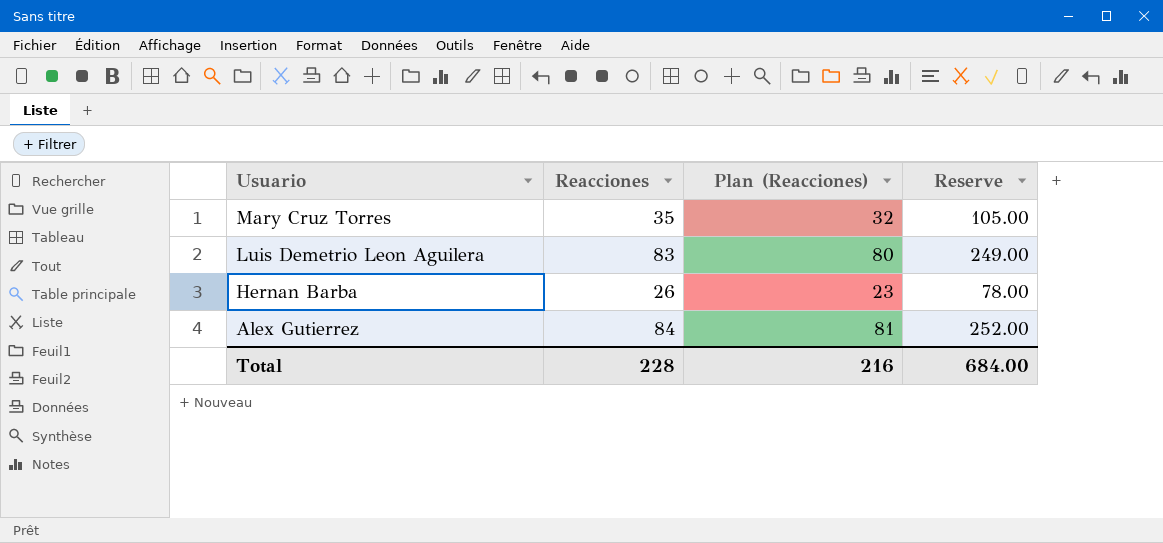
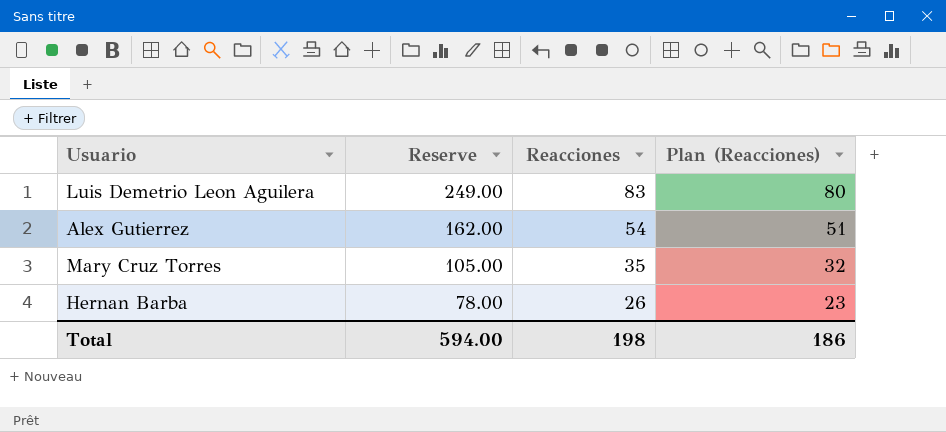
row order: Usuario descending -> Reserve descending
column Reserve | position: 4 -> 2
Alex Gutierrez | Reserve: 252.00 -> 162.00
Alex Gutierrez | Reacciones: 84 -> 54
Alex Gutierrez | Plan (Reacciones): 81 -> 51
Total | Reserve: 684.00 -> 594.00
Total | Reacciones: 228 -> 198
Total | Plan (Reacciones): 216 -> 186

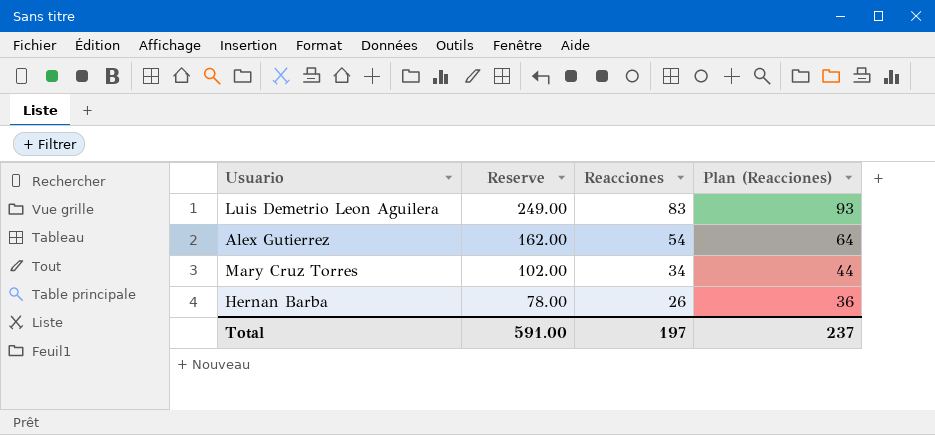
column Plan (Reacciones) | formula: [Reacciones] - 3 -> [Reacciones] + 10
Mary Cruz Torres | Reserve: 105.00 -> 102.00
Mary Cruz Torres | Reacciones: 35 -> 34
Total | Reserve: 594.00 -> 591.00
Total | Reacciones: 198 -> 197
Total | Plan (Reacciones): 186 -> 237

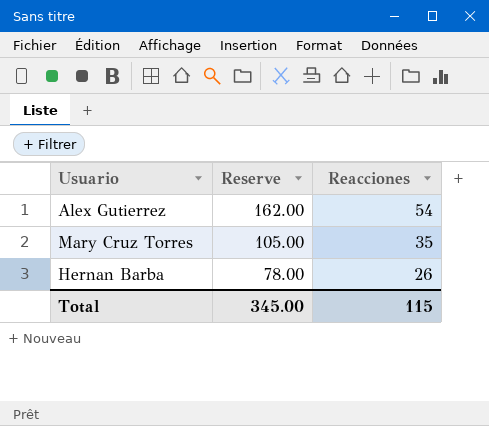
column Plan (Reacciones) | formula: [Reacciones] + 10 -> none
row Luis Demetrio Leon Aguilera: 249.00 | 83 | 93 -> none
Mary Cruz Torres | Reserve: 102.00 -> 105.00
Mary Cruz Torres | Reacciones: 34 -> 35
Total | Reserve: 591.00 -> 345.00
Total | Reacciones: 197 -> 115

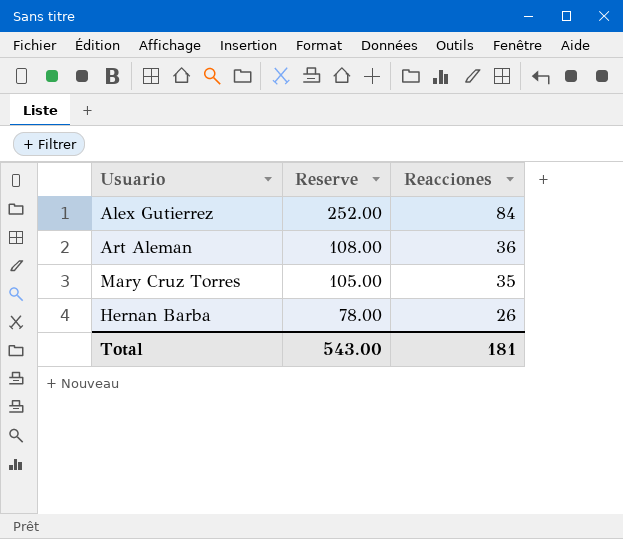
Alex Gutierrez | Reserve: 162.00 -> 252.00
Alex Gutierrez | Reacciones: 54 -> 84
row Art Aleman: none -> 108.00 | 36
Total | Reserve: 345.00 -> 543.00
Total | Reacciones: 115 -> 181

